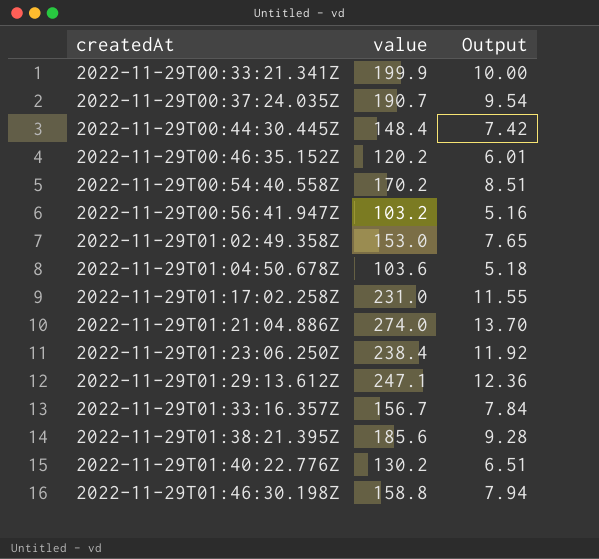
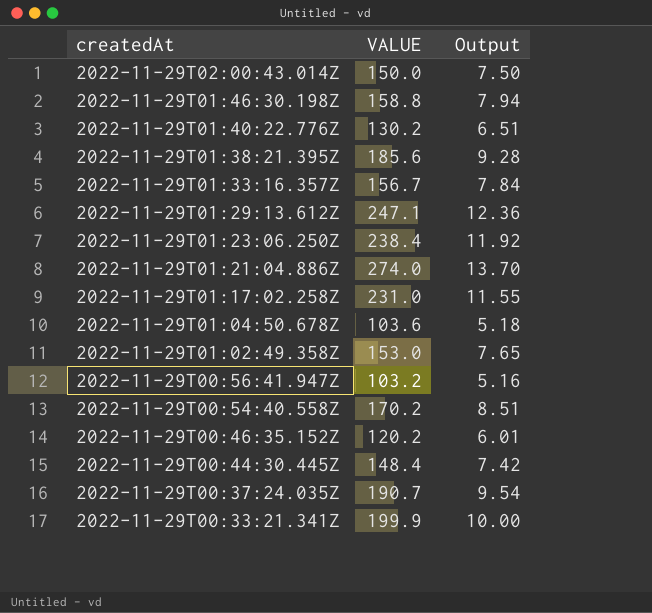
row order: createdAt ascending -> createdAt descending
column name: value -> VALUE
row 2022-11-29T02:00:43.014Z: none -> 150.0 | 7.50

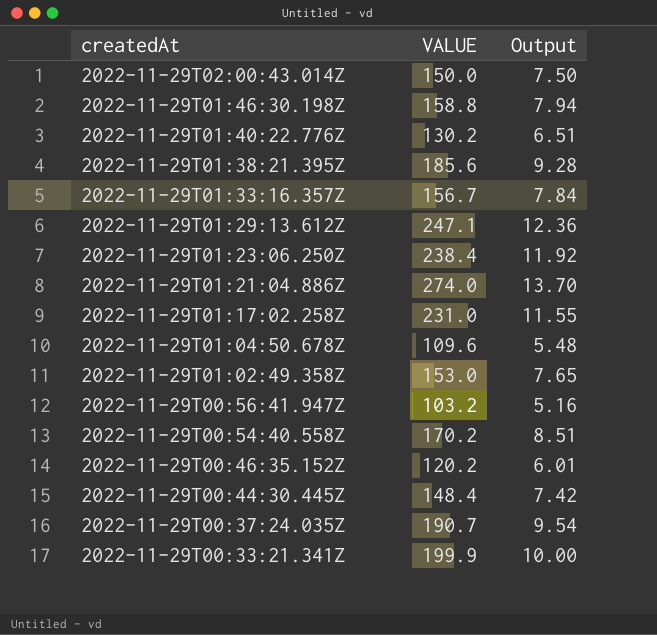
2022-11-29T01:04:50.678Z | VALUE: 103.6 -> 109.6
2022-11-29T01:04:50.678Z | Output: 5.18 -> 5.48

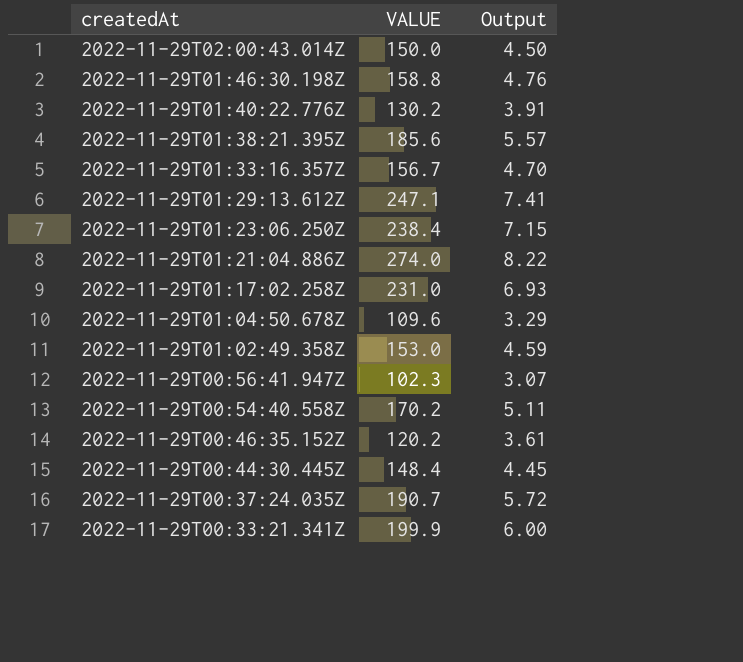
column Output | formula: [VALUE] * 0.05 -> [VALUE] * 0.03
2022-11-29T00:56:41.947Z | VALUE: 103.2 -> 102.3

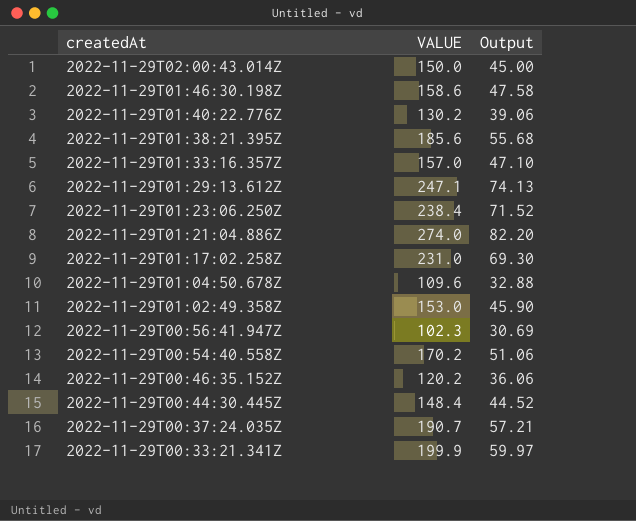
column Output | formula: [VALUE] * 0.03 -> [VALUE] * 0.3
2022-11-29T01:46:30.198Z | VALUE: 158.8 -> 158.6
2022-11-29T01:33:16.357Z | VALUE: 156.7 -> 157.0

